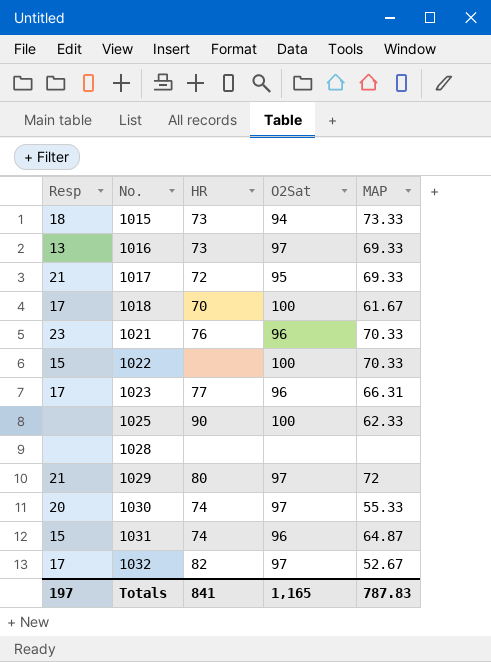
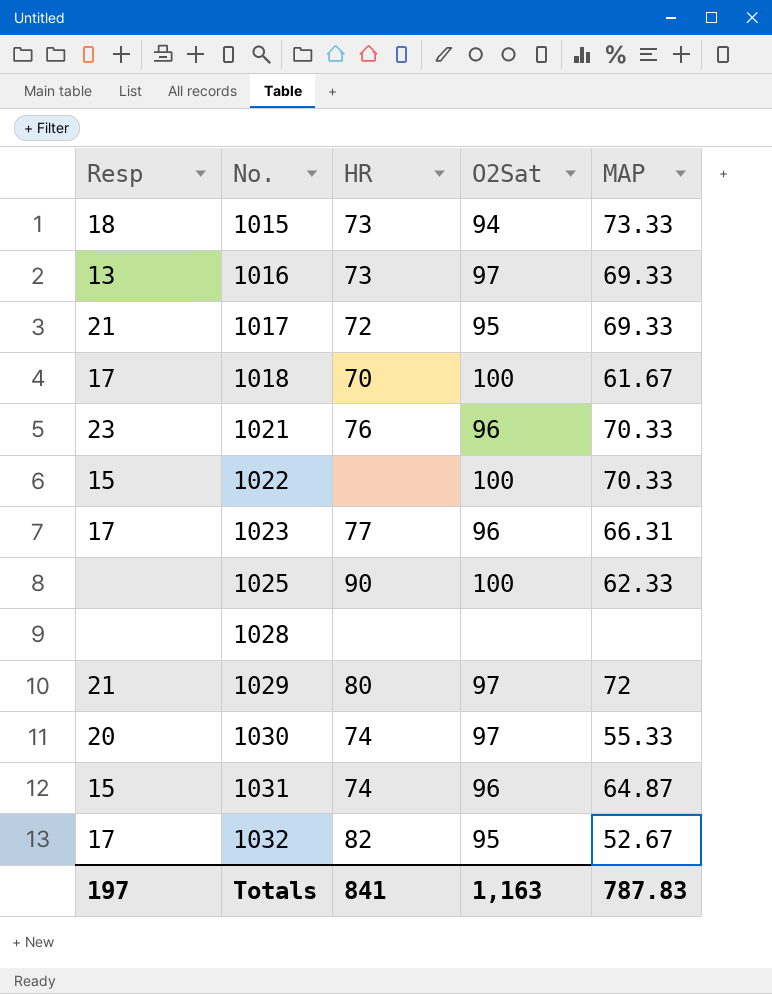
1032 | O2Sat: 97 -> 95
Totals | O2Sat: 1,165 -> 1,163

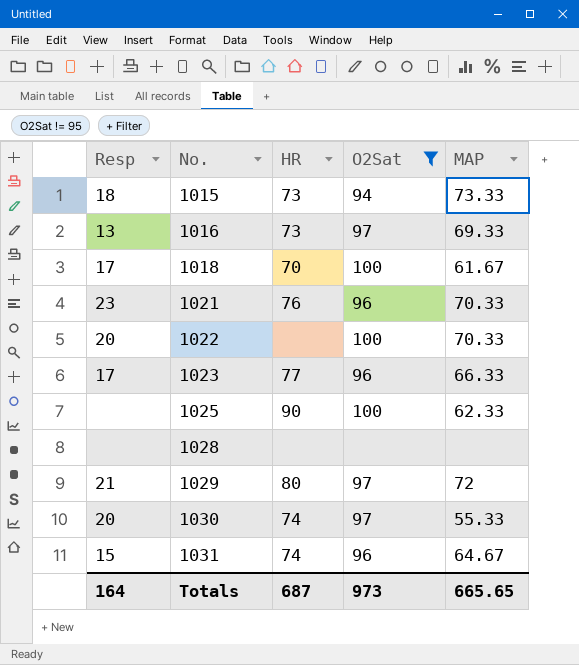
filter: none -> O2Sat != 95
1022 | Resp: 15 -> 20
1023 | MAP: 66.31 -> 66.33
1031 | MAP: 64.87 -> 64.67
Totals | Resp: 197 -> 164
Totals | HR: 841 -> 687
Totals | O2Sat: 1,163 -> 973
Totals | MAP: 787.83 -> 665.65

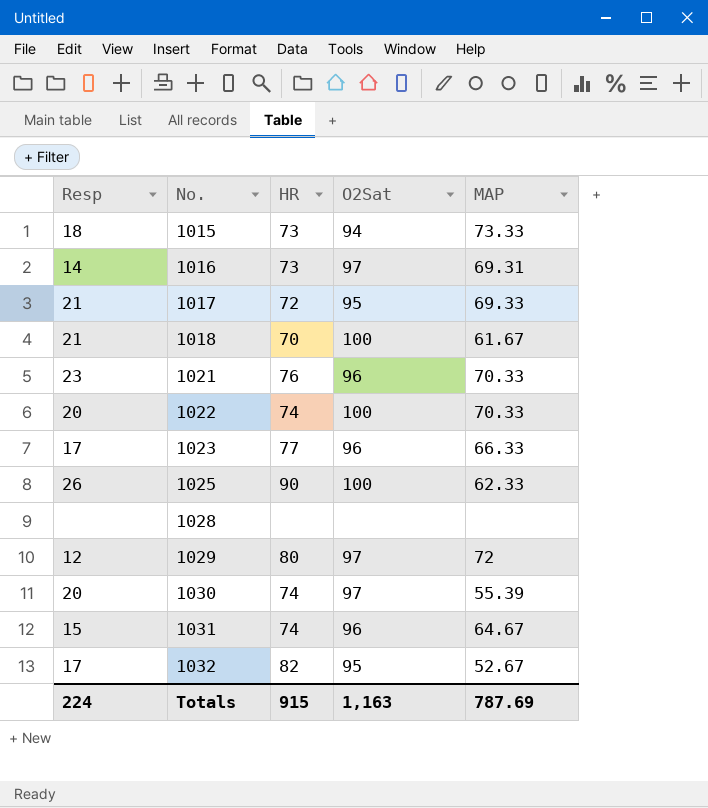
filter: O2Sat != 95 -> none
1016 | Resp: 13 -> 14
1016 | MAP: 69.33 -> 69.31
1018 | Resp: 17 -> 21
1022 | HR: none -> 74
1025 | Resp: none -> 26
1029 | Resp: 21 -> 12
1030 | MAP: 55.33 -> 55.39
Totals | Resp: 164 -> 224
Totals | HR: 687 -> 915
Totals | O2Sat: 973 -> 1,163
Totals | MAP: 665.65 -> 787.69

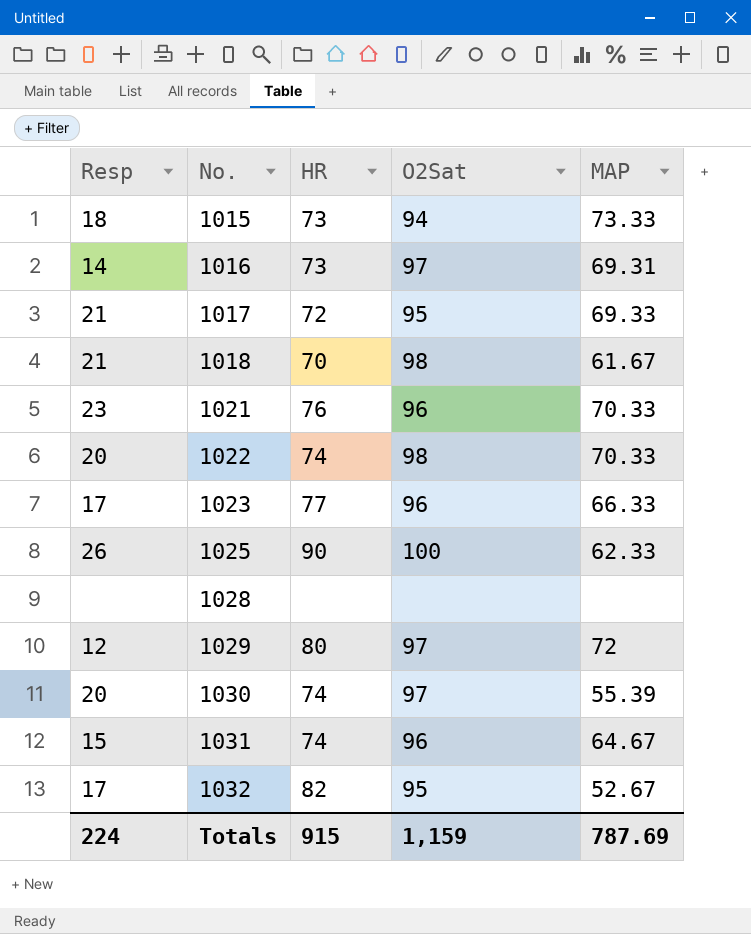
1018 | O2Sat: 100 -> 98
1022 | O2Sat: 100 -> 98
Totals | O2Sat: 1,163 -> 1,159

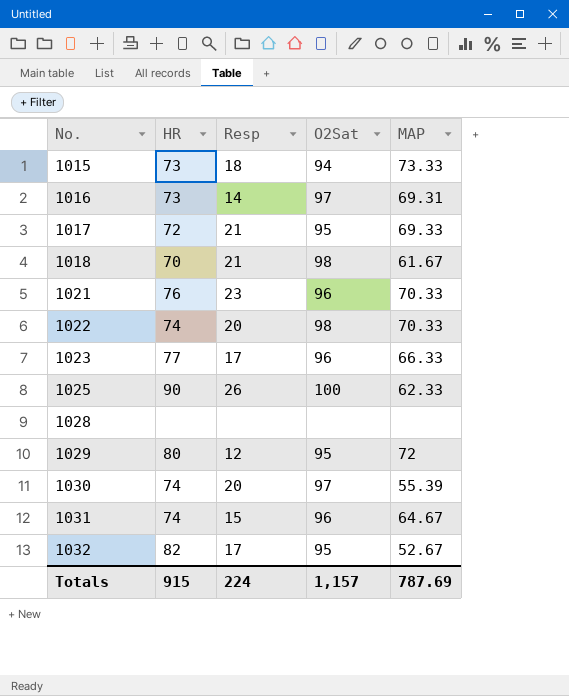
column Resp | position: 1 -> 3
1029 | O2Sat: 97 -> 95
Totals | O2Sat: 1,159 -> 1,157

